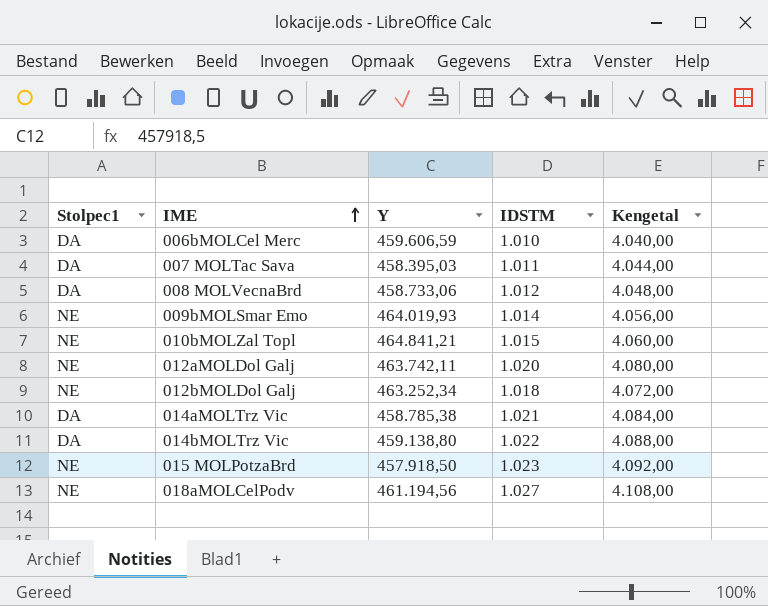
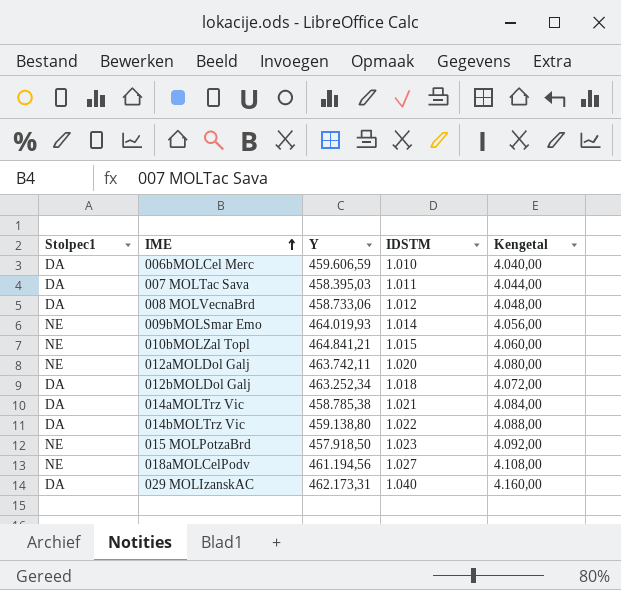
012bMOLDol Galj | Stolpec1: NE -> DA
row 029 MOLIzanskAC: none -> DA | 462.173,31 | 1.040 | 4.160,00

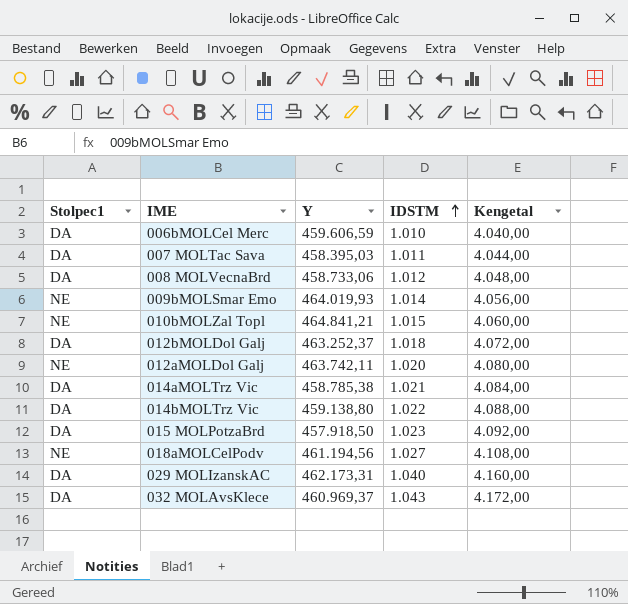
row order: IME ascending -> IDSTM ascending
012bMOLDol Galj | Y: 463.252,34 -> 463.252,37
015 MOLPotzaBrd | Stolpec1: NE -> DA
row 032 MOLAvsKlece: none -> DA | 460.969,37 | 1.043 | 4.172,00

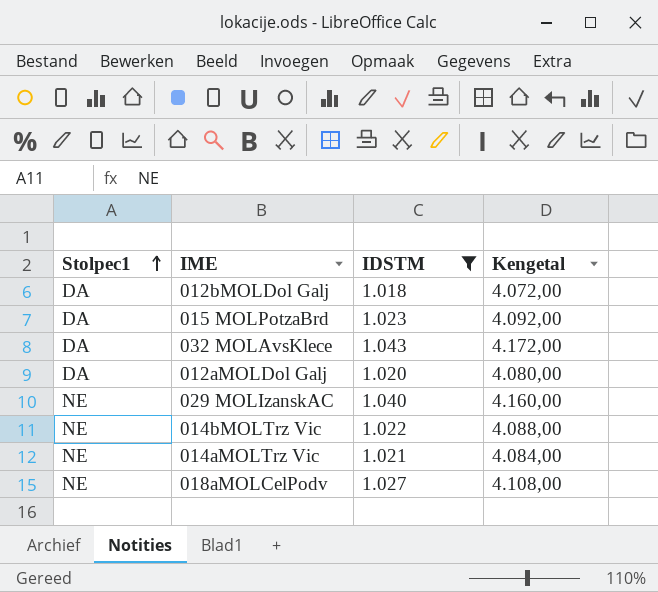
filter: none -> IDSTM >= 1.018
row order: IDSTM ascending -> Stolpec1 ascending
column Y | position: 3 -> none
012aMOLDol Galj | Stolpec1: NE -> DA
029 MOLIzanskAC | Stolpec1: DA -> NE
014bMOLTrz Vic | Stolpec1: DA -> NE
014aMOLTrz Vic | Stolpec1: DA -> NE

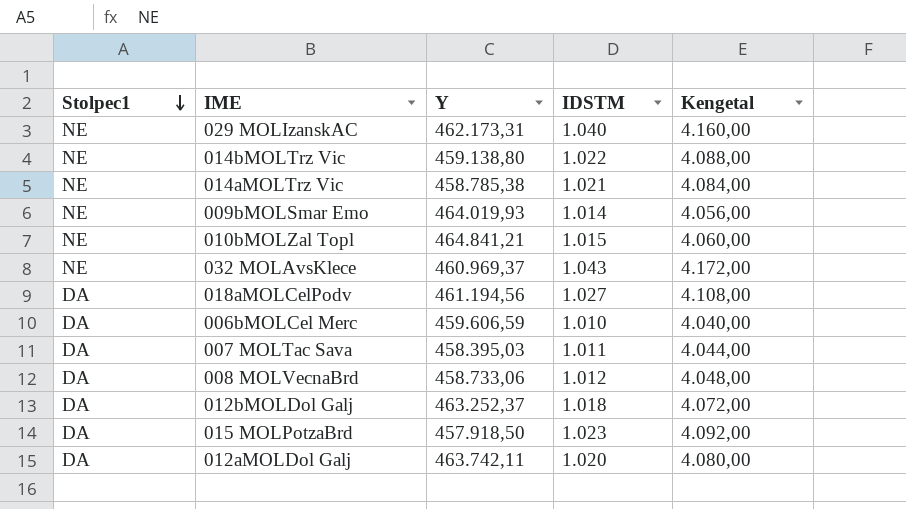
filter: IDSTM >= 1.018 -> none
row order: Stolpec1 ascending -> Stolpec1 descending
column Y | position: none -> 3
032 MOLAvsKlece | Stolpec1: DA -> NE
018aMOLCelPodv | Stolpec1: NE -> DA

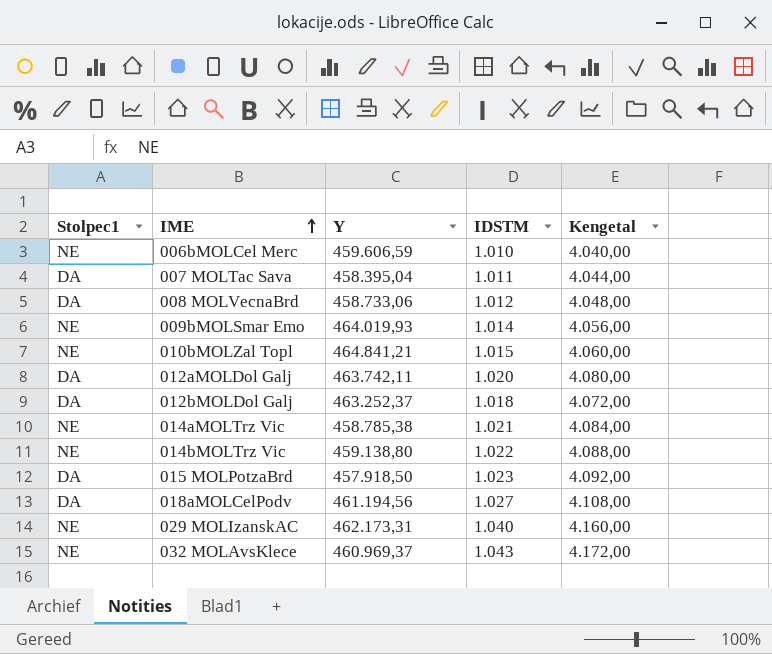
row order: Stolpec1 descending -> IME ascending
006bMOLCel Merc | Stolpec1: DA -> NE
007 MOLTac Sava | Y: 458.395,03 -> 458.395,04

